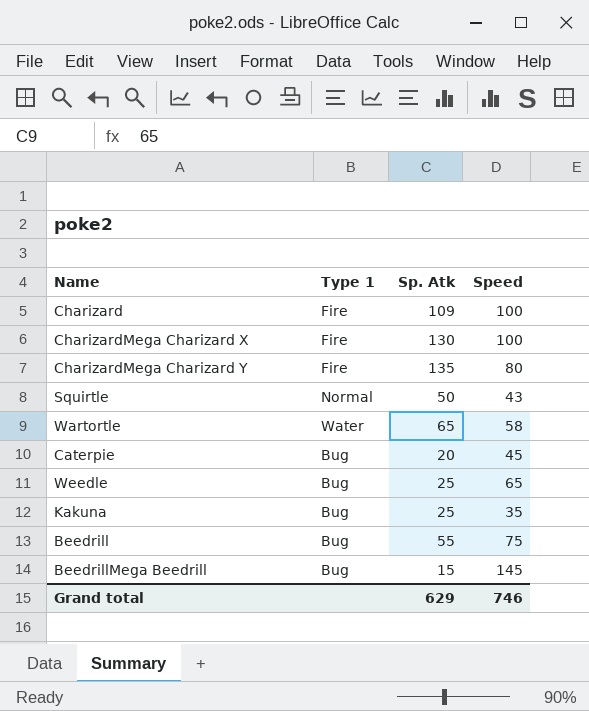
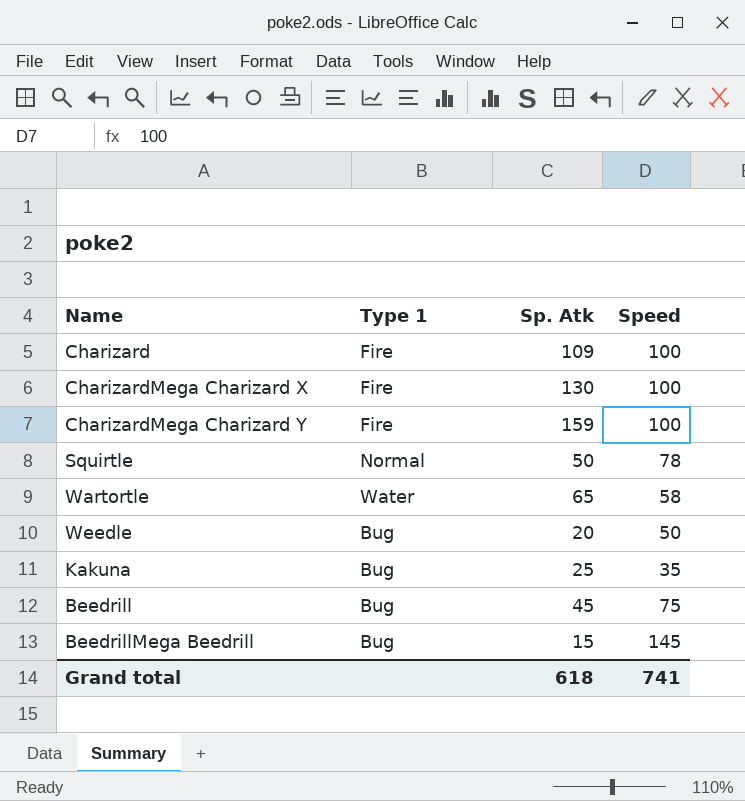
row Caterpie: Bug | 20 | 45 -> none
CharizardMega Charizard Y | Sp. Atk: 135 -> 159
CharizardMega Charizard Y | Speed: 80 -> 100
Squirtle | Speed: 43 -> 78
Weedle | Sp. Atk: 25 -> 20
Weedle | Speed: 65 -> 50
Beedrill | Sp. Atk: 55 -> 45
Grand total | Sp. Atk: 629 -> 618
Grand total | Speed: 746 -> 741

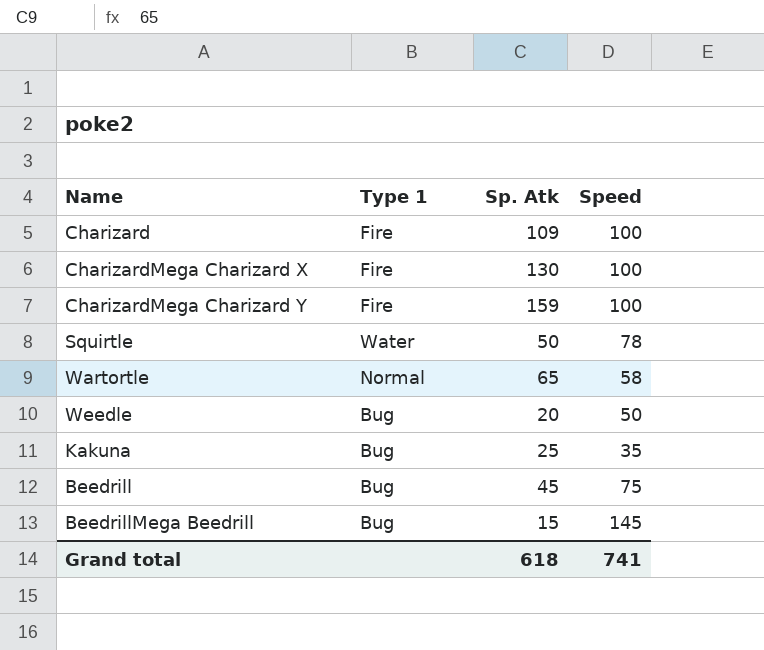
Squirtle | Type 1: Normal -> Water
Wartortle | Type 1: Water -> Normal

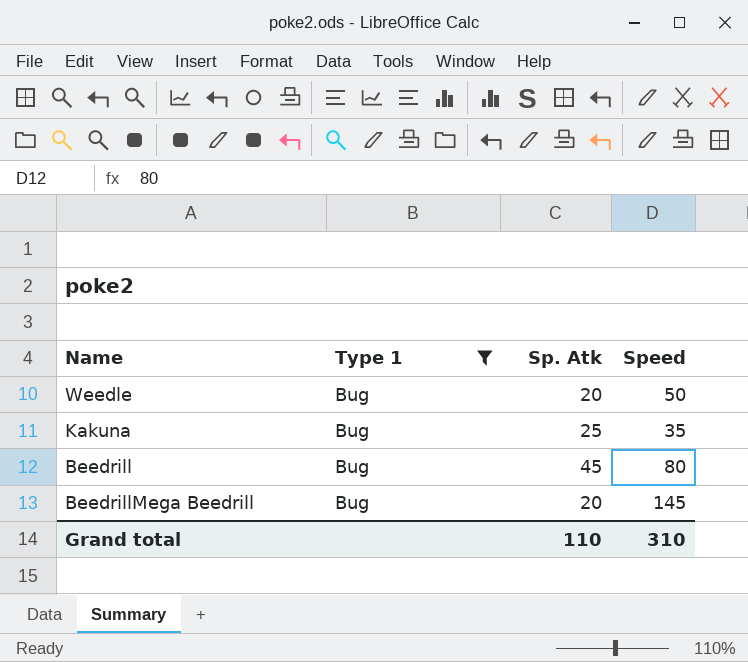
filter: none -> Type 1 = Bug
Beedrill | Speed: 75 -> 80
BeedrillMega Beedrill | Sp. Atk: 15 -> 20
Grand total | Sp. Atk: 618 -> 110
Grand total | Speed: 741 -> 310

